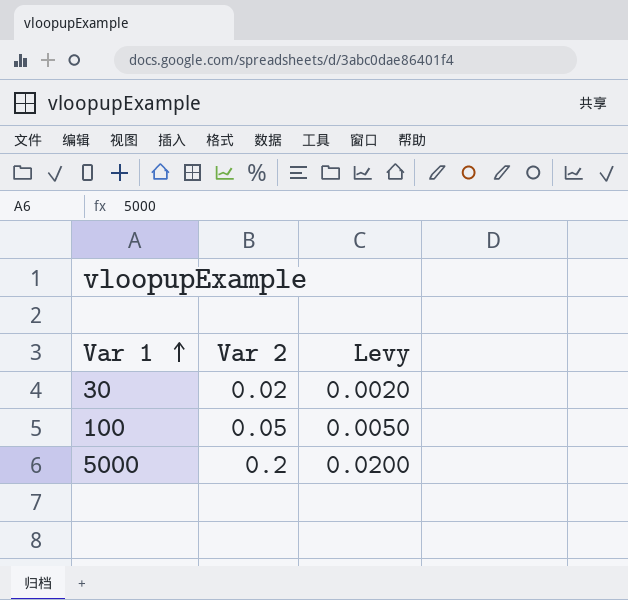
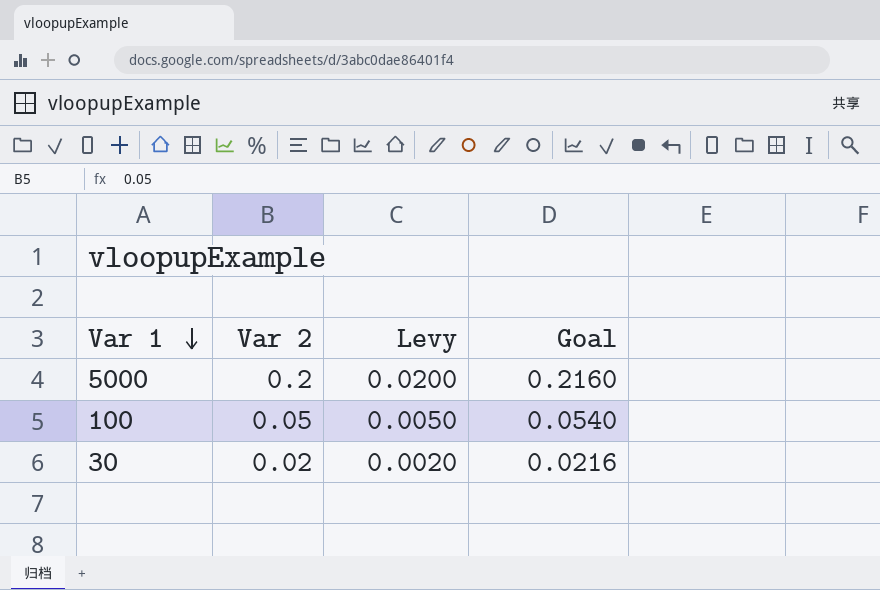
row order: Var 1 ascending -> Var 1 descending
column Goal | formula: none -> [Var 2] * 1.08

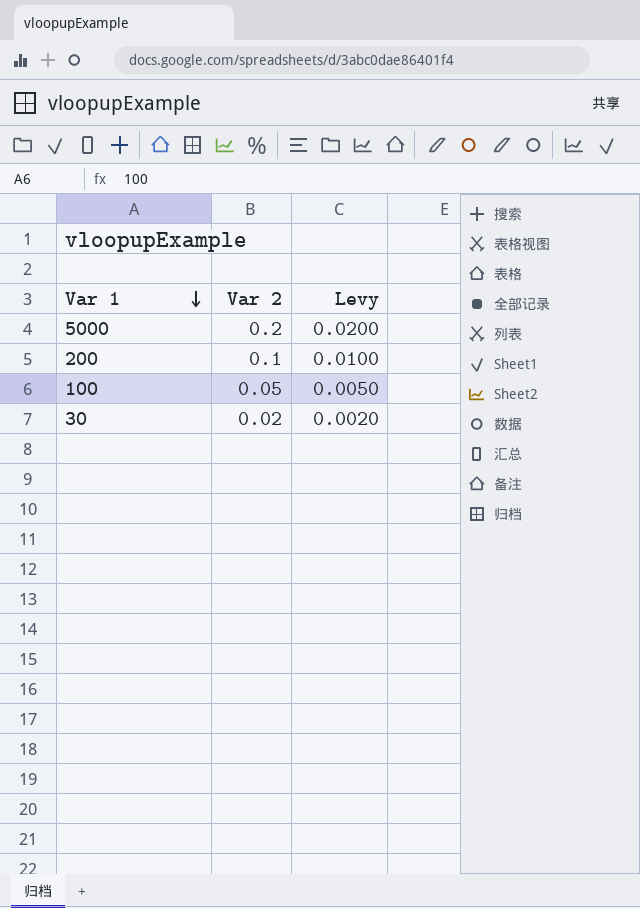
column Goal | formula: [Var 2] * 1.08 -> none
row 200: none -> 0.1 | 0.0100

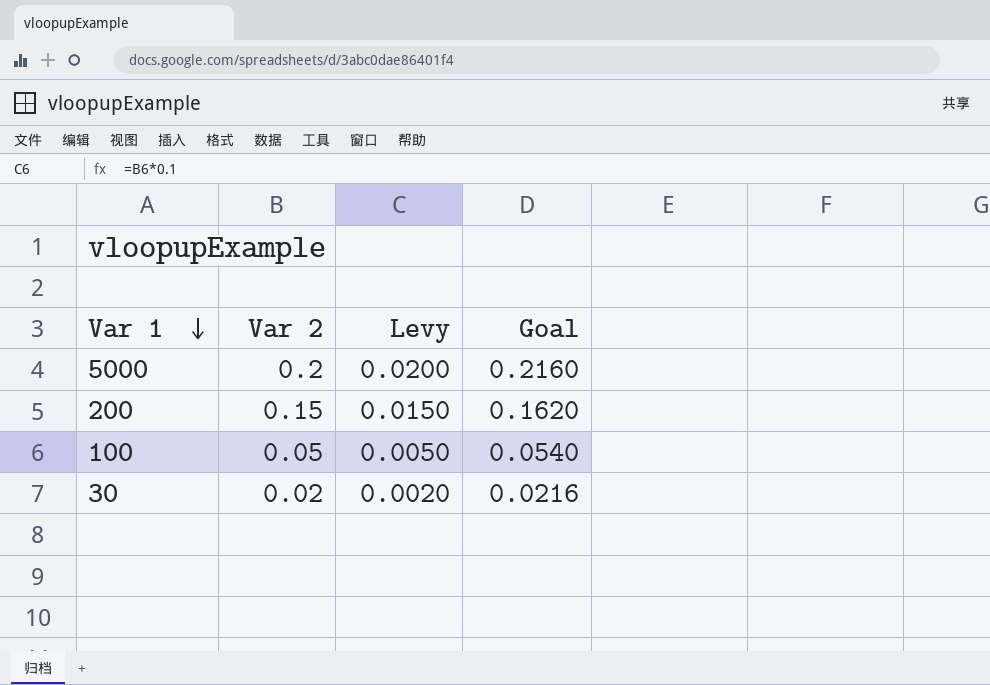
column Goal | formula: none -> [Var 2] * 1.08
200 | Var 2: 0.1 -> 0.15
200 | Levy: 0.0100 -> 0.0150

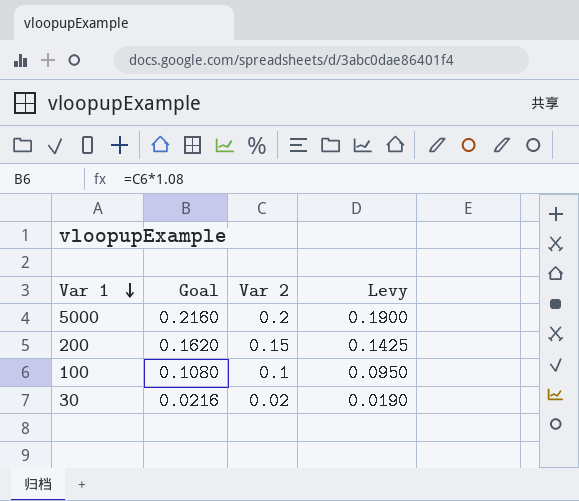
column Goal | position: 4 -> 2
column Levy | formula: [Var 2] * 0.1 -> [Var 2] * 0.95
100 | Goal: 0.0540 -> 0.1080
100 | Var 2: 0.05 -> 0.1

